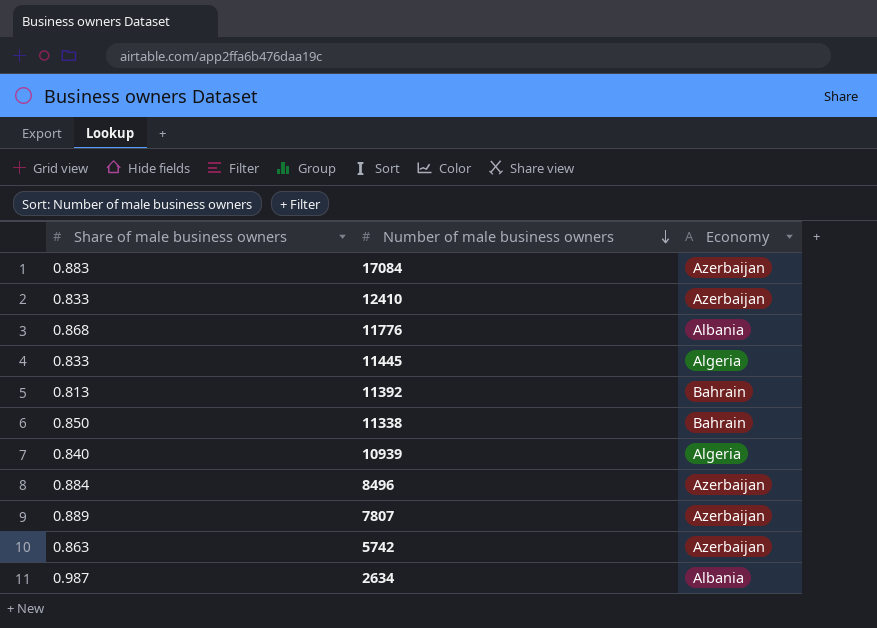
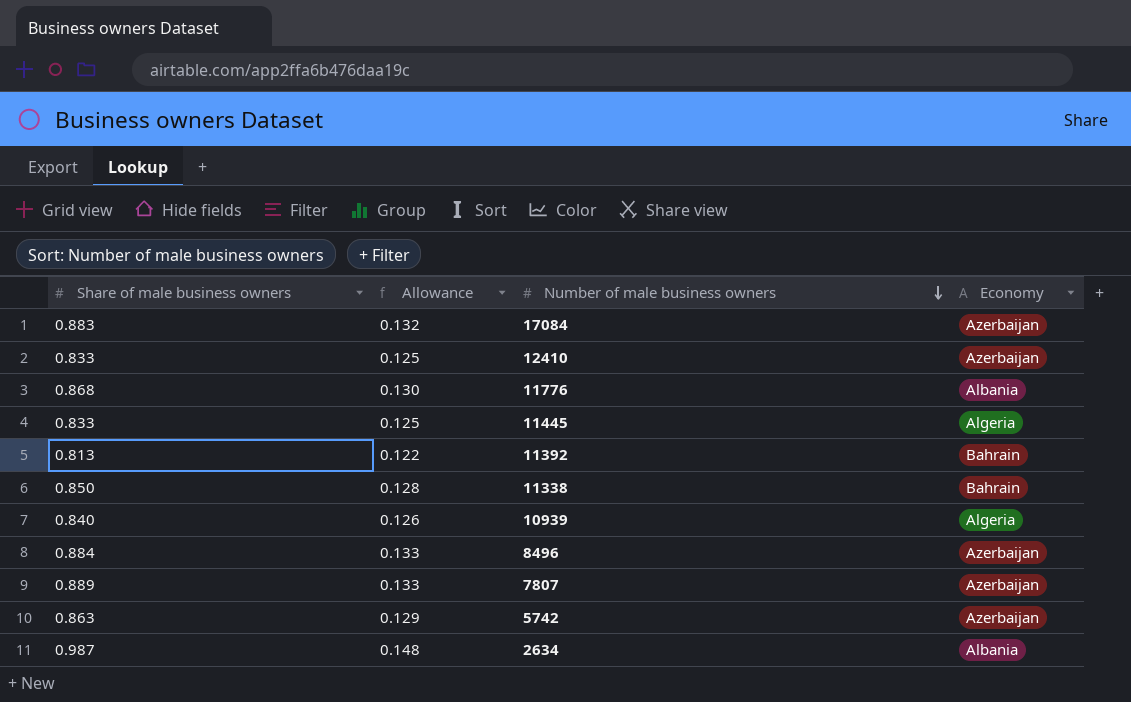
column Allowance | formula: none -> [Share of male business owners] * 0.15

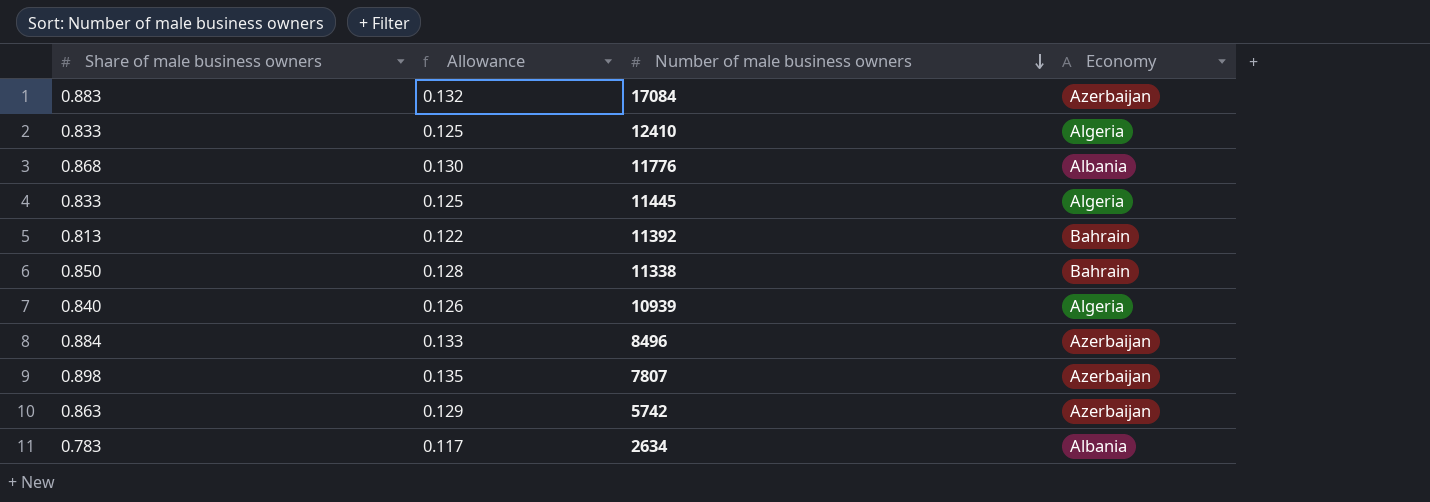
12410 | Economy: Azerbaijan -> Algeria
7807 | Share of male business owners: 0.889 -> 0.898
7807 | Allowance: 0.133 -> 0.135
2634 | Share of male business owners: 0.987 -> 0.783
2634 | Allowance: 0.148 -> 0.117

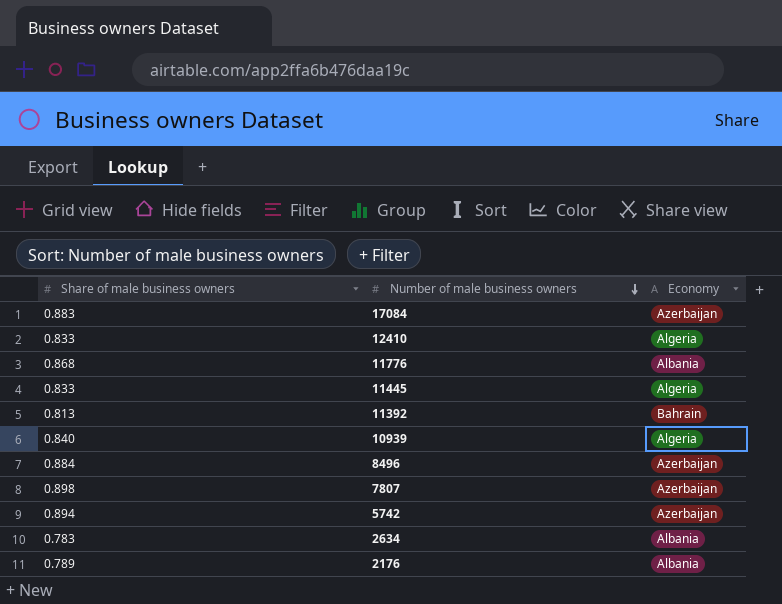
column Allowance | formula: [Share of male business owners] * 0.15 -> none
row 11338: 0.850 | 0.128 | Bahrain -> none
5742 | Share of male business owners: 0.863 -> 0.894
row 2176: none -> 0.789 | Albania

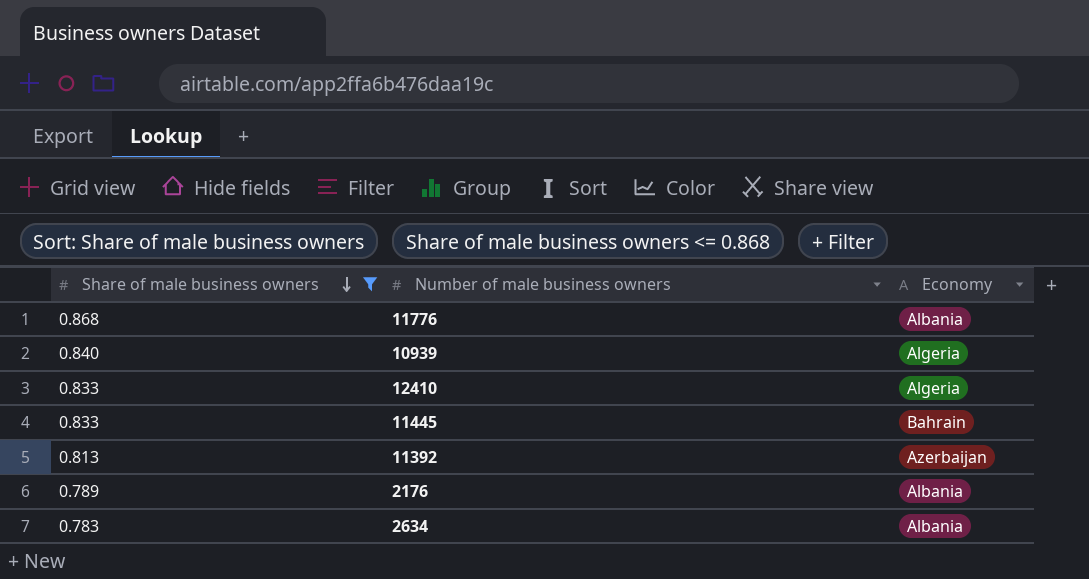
filter: none -> Share of male business owners <= 0.868
row order: Number of male business owners descending -> Share of male business owners descending
11445 | Economy: Algeria -> Bahrain
11392 | Economy: Bahrain -> Azerbaijan

